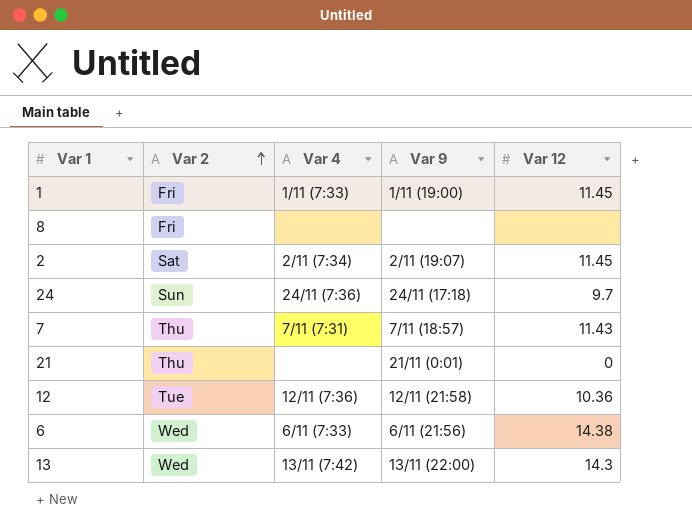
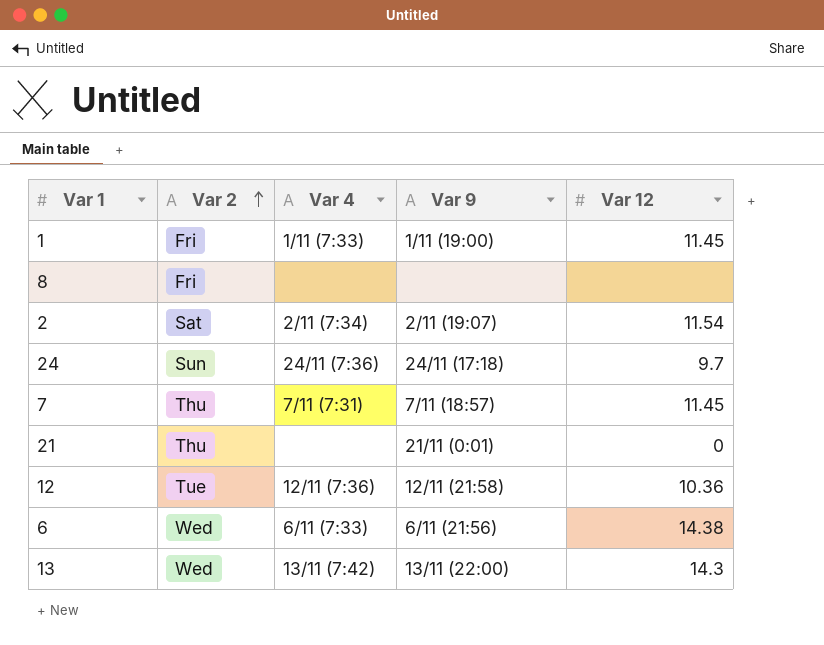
2 | Var 12: 11.45 -> 11.54
7 | Var 12: 11.43 -> 11.45

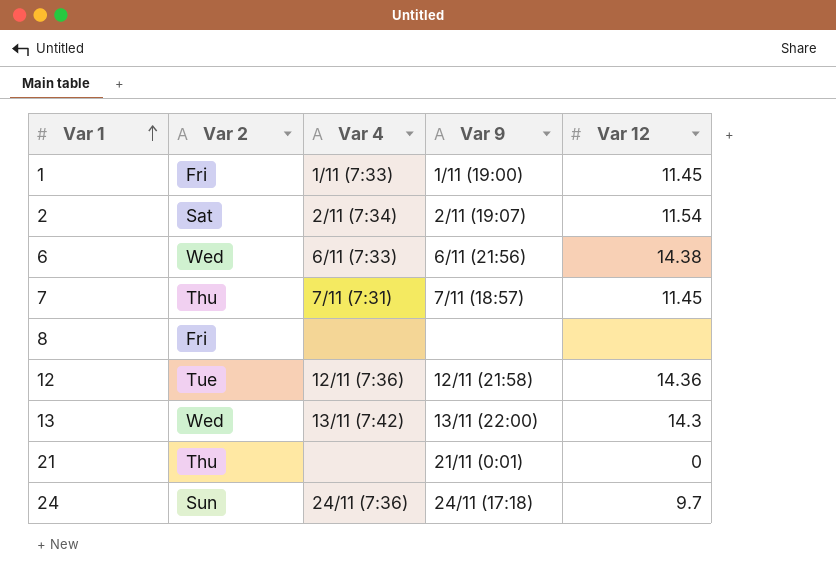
row order: Var 2 ascending -> Var 1 ascending
12 | Var 12: 10.36 -> 14.36

